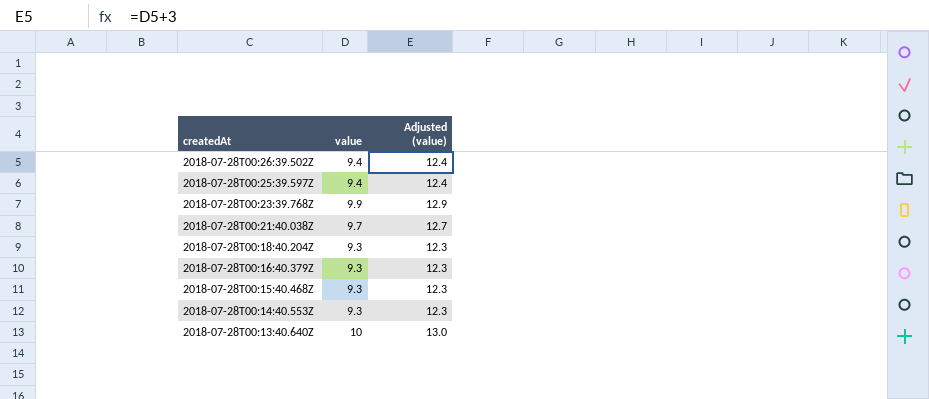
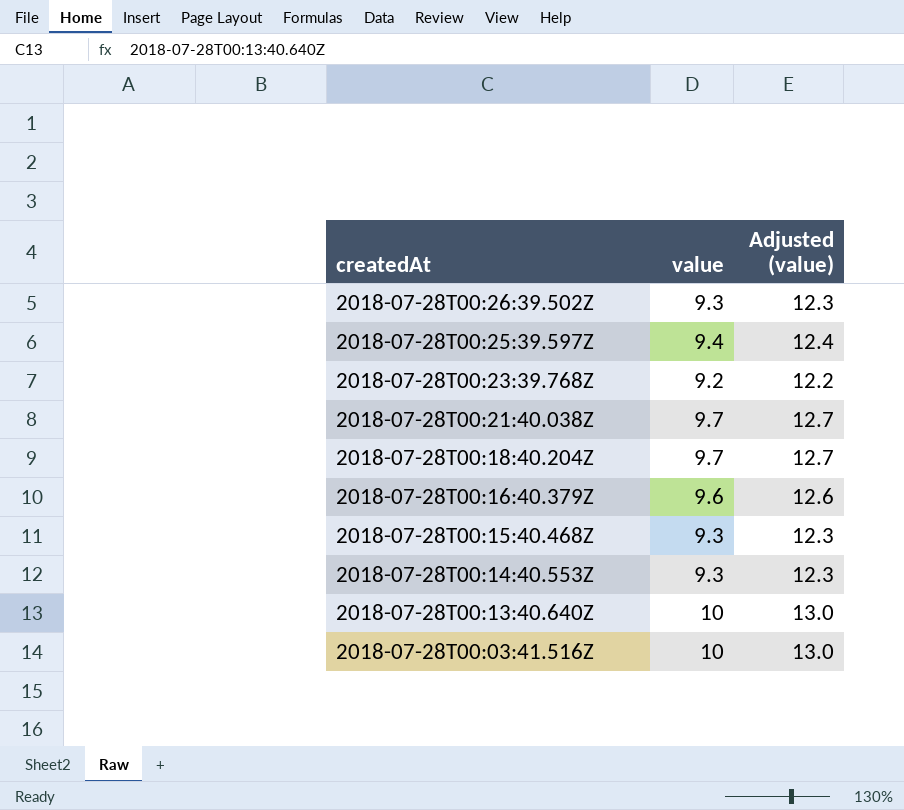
2018-07-28T00:26:39.502Z | value: 9.4 -> 9.3
2018-07-28T00:26:39.502Z | Adjusted (value): 12.4 -> 12.3
2018-07-28T00:23:39.768Z | value: 9.9 -> 9.2
2018-07-28T00:23:39.768Z | Adjusted (value): 12.9 -> 12.2
2018-07-28T00:18:40.204Z | value: 9.3 -> 9.7
2018-07-28T00:18:40.204Z | Adjusted (value): 12.3 -> 12.7
2018-07-28T00:16:40.379Z | value: 9.3 -> 9.6
2018-07-28T00:16:40.379Z | Adjusted (value): 12.3 -> 12.6
row 2018-07-28T00:03:41.516Z: none -> 10 | 13.0

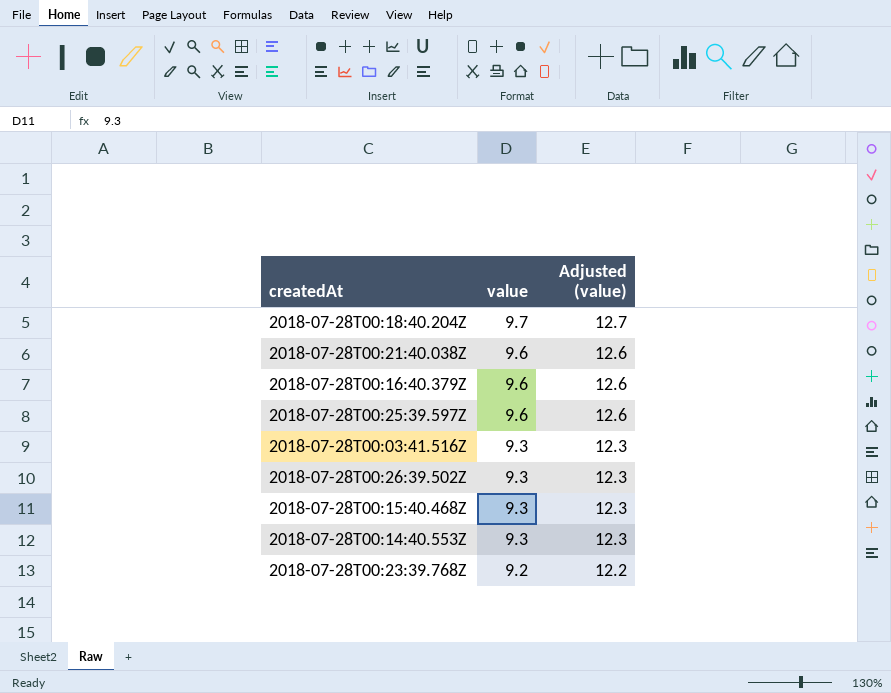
row order: createdAt descending -> value descending
row 2018-07-28T00:13:40.640Z: 10 | 13.0 -> none
2018-07-28T00:21:40.038Z | value: 9.7 -> 9.6
2018-07-28T00:21:40.038Z | Adjusted (value): 12.7 -> 12.6
2018-07-28T00:25:39.597Z | value: 9.4 -> 9.6
2018-07-28T00:25:39.597Z | Adjusted (value): 12.4 -> 12.6
2018-07-28T00:03:41.516Z | value: 10 -> 9.3
2018-07-28T00:03:41.516Z | Adjusted (value): 13.0 -> 12.3

